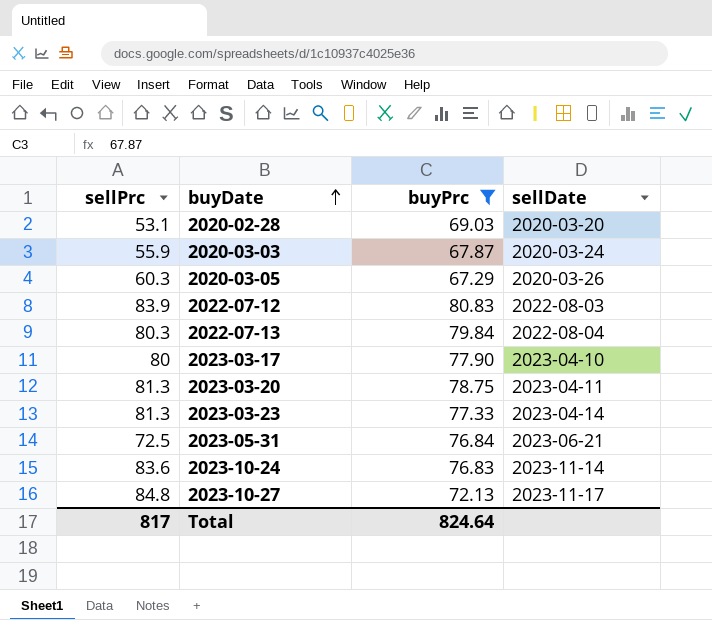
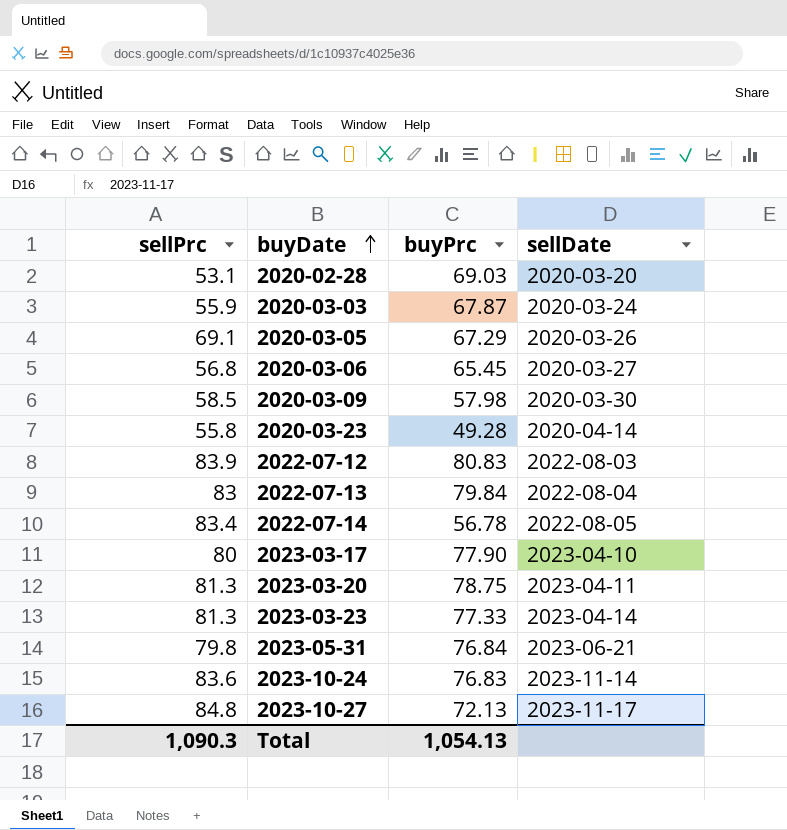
filter: buyPrc >= 67.29 -> none
2020-03-05 | sellPrc: 60.3 -> 69.1
2022-07-13 | sellPrc: 80.3 -> 83
2023-05-31 | sellPrc: 72.5 -> 79.8
Total | sellPrc: 817 -> 1,090.3
Total | buyPrc: 824.64 -> 1,054.13

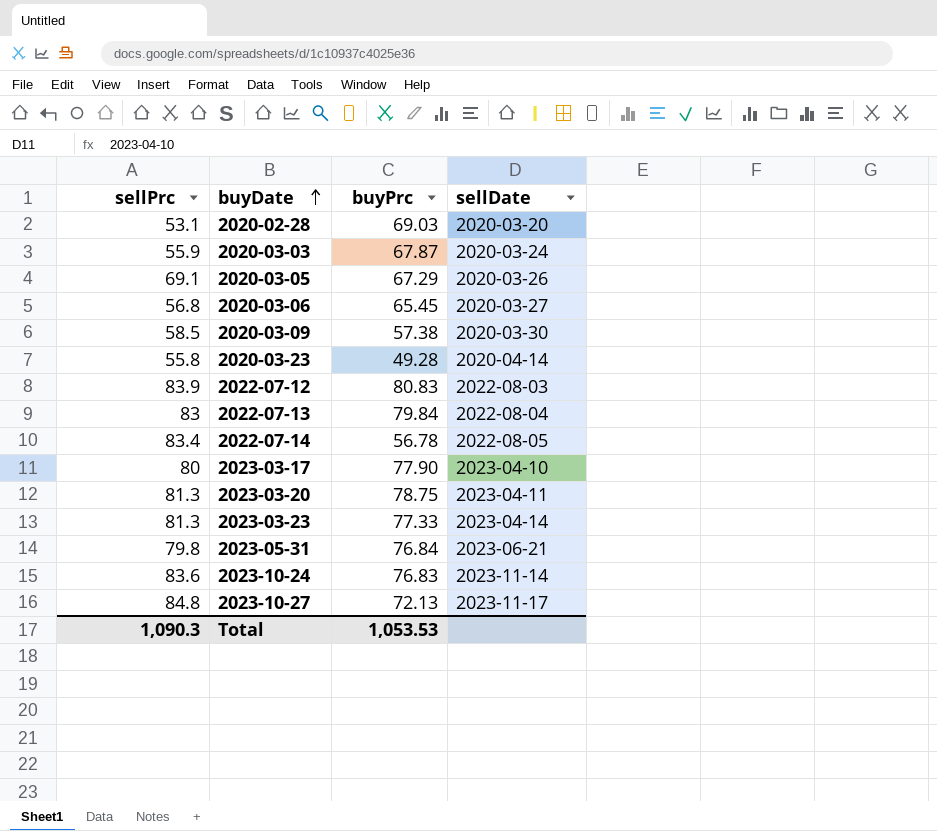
2020-03-09 | buyPrc: 57.98 -> 57.38
Total | buyPrc: 1,054.13 -> 1,053.53

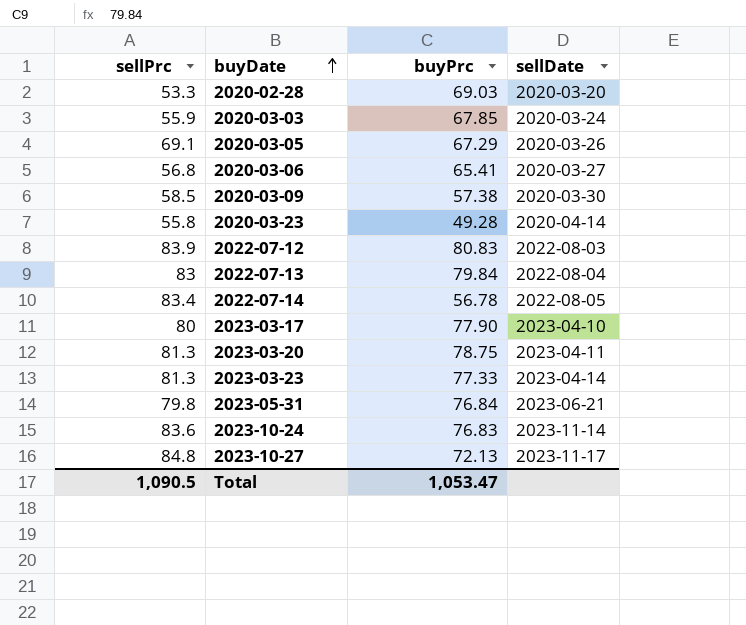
2020-02-28 | sellPrc: 53.1 -> 53.3
2020-03-03 | buyPrc: 67.87 -> 67.85
2020-03-06 | buyPrc: 65.45 -> 65.41
Total | sellPrc: 1,090.3 -> 1,090.5
Total | buyPrc: 1,053.53 -> 1,053.47

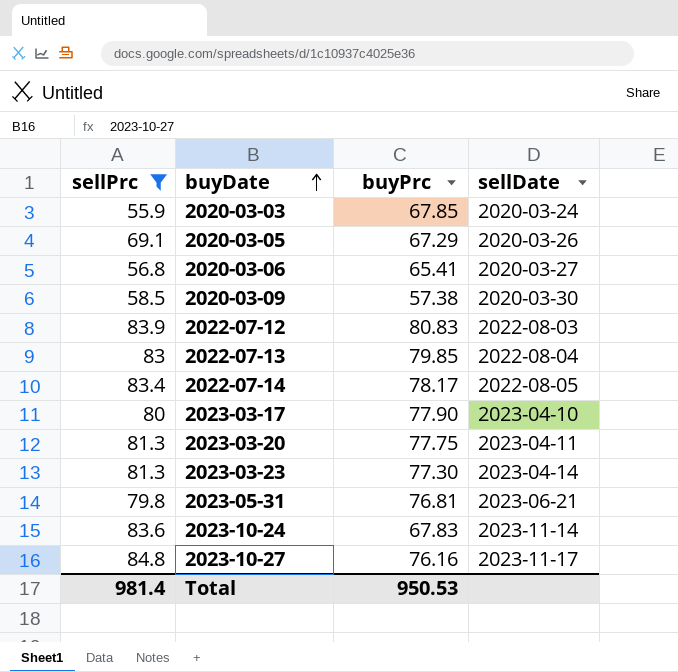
filter: none -> sellPrc >= 55.9
2022-07-13 | buyPrc: 79.84 -> 79.85
2022-07-14 | buyPrc: 56.78 -> 78.17
2023-03-20 | buyPrc: 78.75 -> 77.75
2023-03-23 | buyPrc: 77.33 -> 77.30
2023-05-31 | buyPrc: 76.84 -> 76.81
2023-10-24 | buyPrc: 76.83 -> 67.83
2023-10-27 | buyPrc: 72.13 -> 76.16
Total | sellPrc: 1,090.5 -> 981.4
Total | buyPrc: 1,053.47 -> 950.53

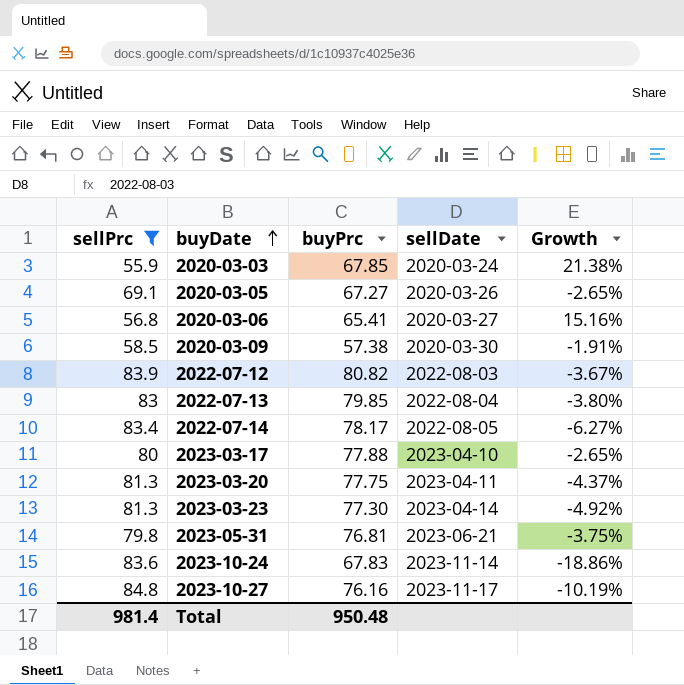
column Growth | formula: none -> ([buyPrc] - [sellPrc]) / [sellPrc]
2020-03-05 | buyPrc: 67.29 -> 67.27
2022-07-12 | buyPrc: 80.83 -> 80.82
2023-03-17 | buyPrc: 77.90 -> 77.88
Total | buyPrc: 950.53 -> 950.48

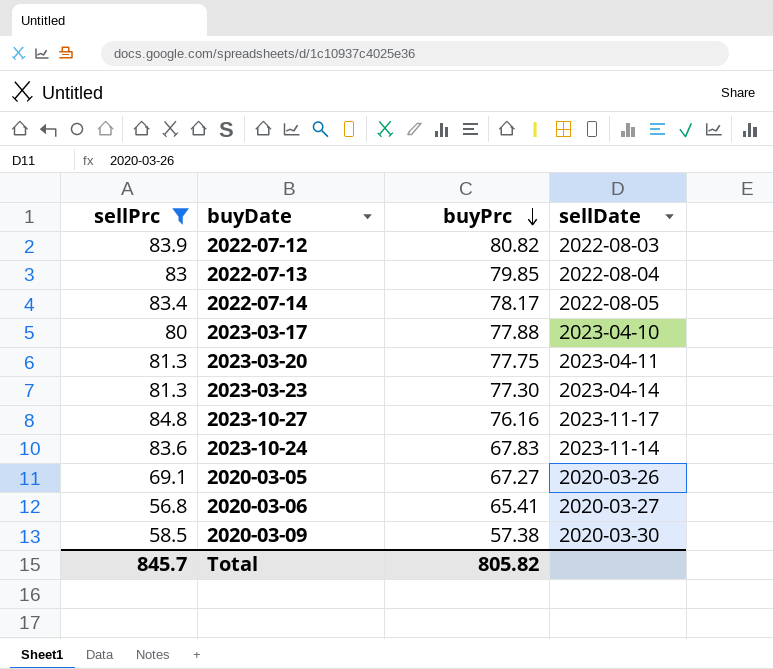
row order: buyDate ascending -> buyPrc descending
column Growth | formula: ([buyPrc] - [sellPrc]) / [sellPrc] -> none
row 2020-03-03: 55.9 | 67.85 | 2020-03-24 | 21.38% -> none
row 2023-05-31: 79.8 | 76.81 | 2023-06-21 | -3.75% -> none
Total | sellPrc: 981.4 -> 845.7
Total | buyPrc: 950.48 -> 805.82

